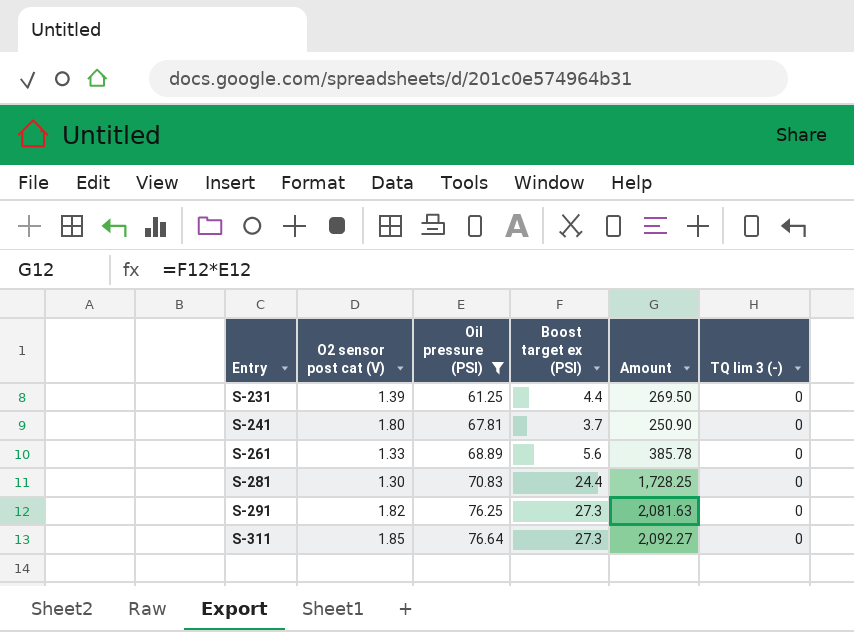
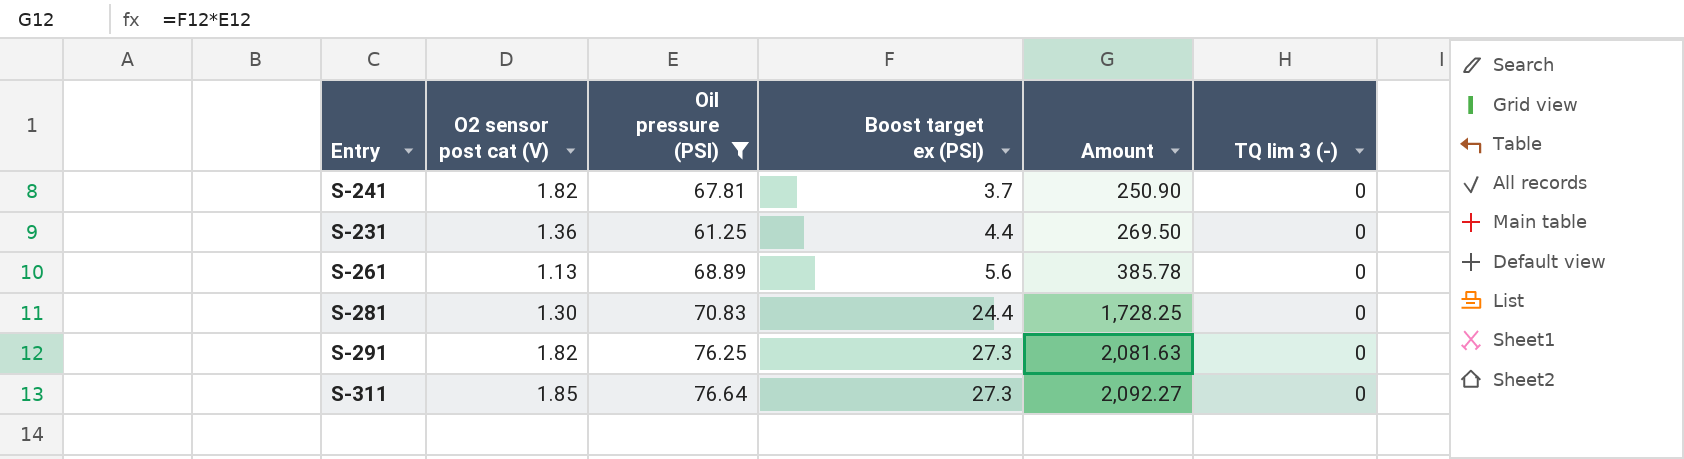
row order: Entry ascending -> Boost target ex (PSI) ascending
S-241 | O2 sensor post cat (V): 1.80 -> 1.82
S-231 | O2 sensor post cat (V): 1.39 -> 1.36
S-261 | O2 sensor post cat (V): 1.33 -> 1.13

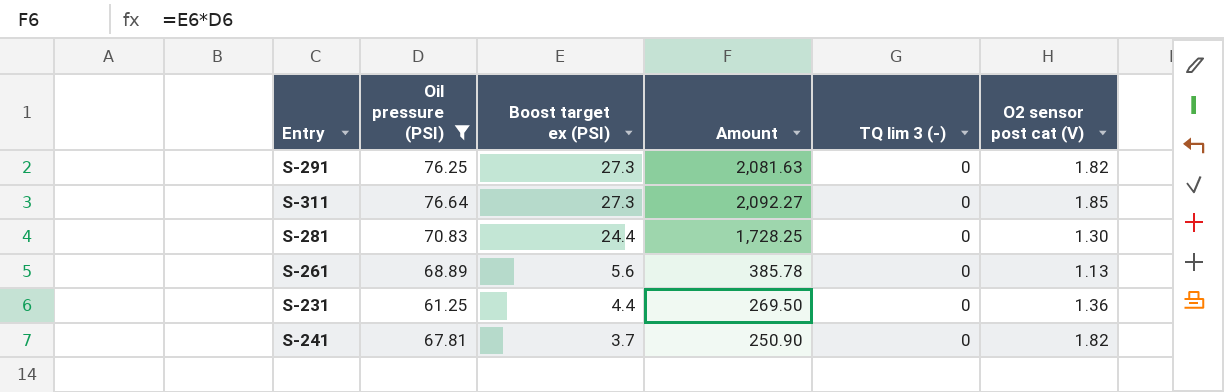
row order: Boost target ex (PSI) ascending -> Boost target ex (PSI) descending
column O2 sensor post cat (V) | position: 2 -> 6

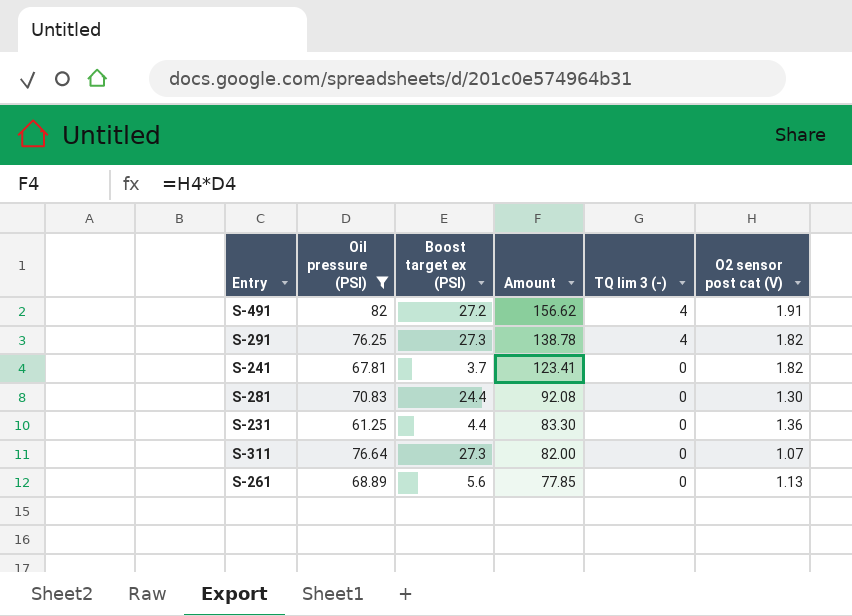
row order: Boost target ex (PSI) descending -> Amount descending
column Amount | formula: [Oil pressure (PSI)] * [Boost target ex (PSI)] -> [Oil pressure (PSI)] * [O2 sensor post cat (V)]
row S-491: none -> 82 | 27.2 | 156.62 | 4 | 1.91
S-291 | TQ lim 3 (-): 0 -> 4
S-311 | O2 sensor post cat (V): 1.85 -> 1.07

